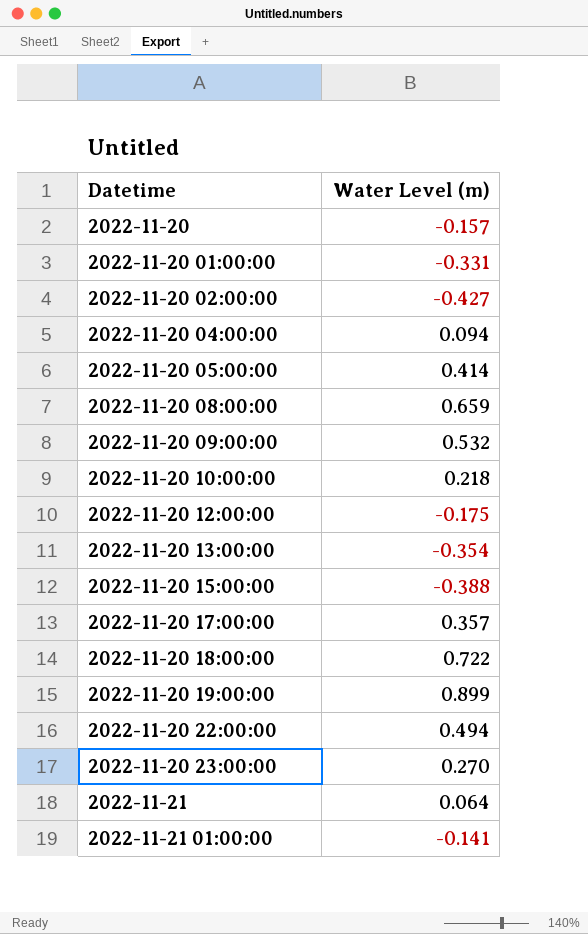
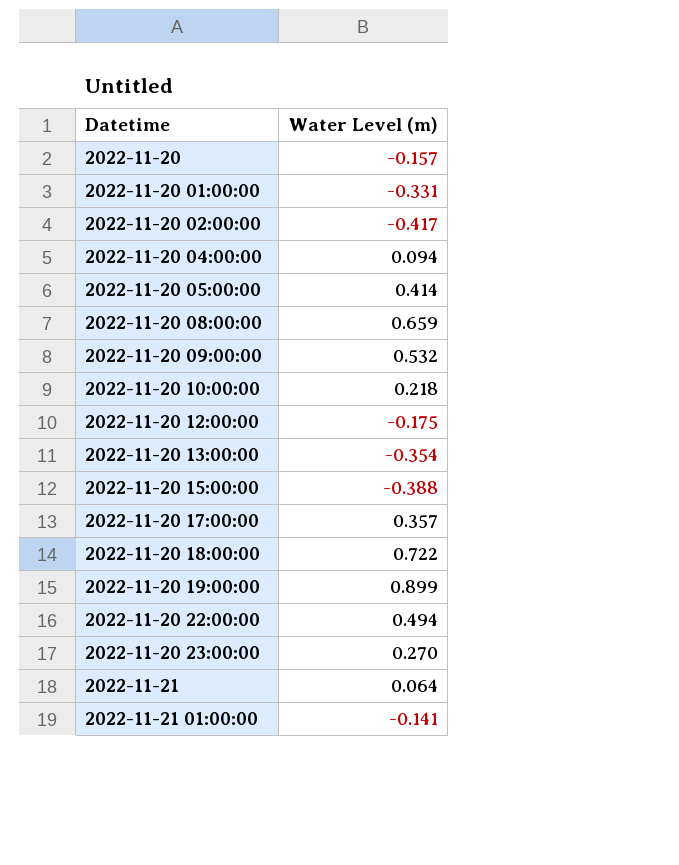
2022-11-20 02:00:00 | Water Level (m): -0.427 -> -0.417

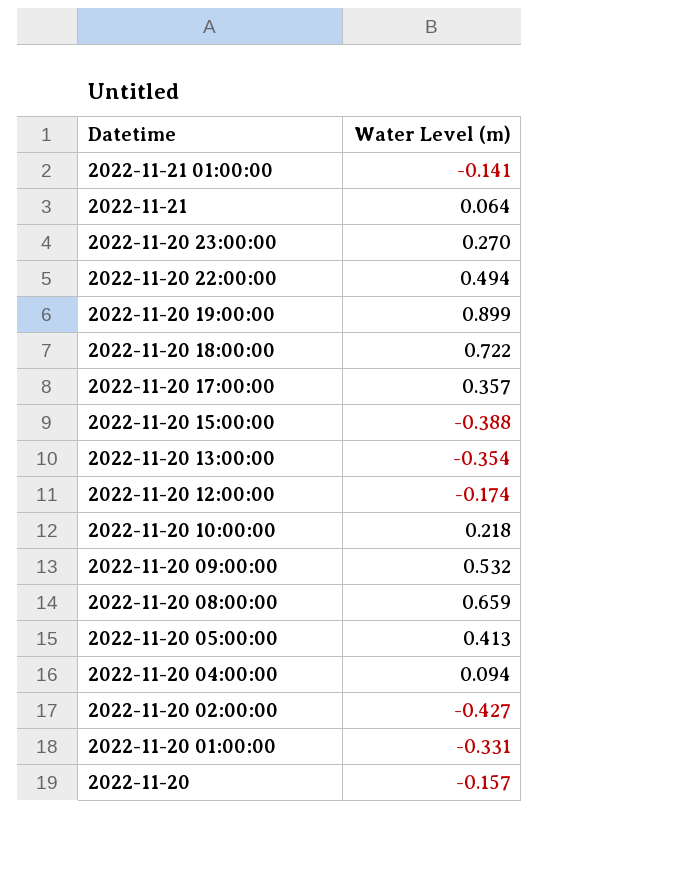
row order: Datetime ascending -> Datetime descending
2022-11-20 12:00:00 | Water Level (m): -0.175 -> -0.174
2022-11-20 05:00:00 | Water Level (m): 0.414 -> 0.413
2022-11-20 02:00:00 | Water Level (m): -0.417 -> -0.427

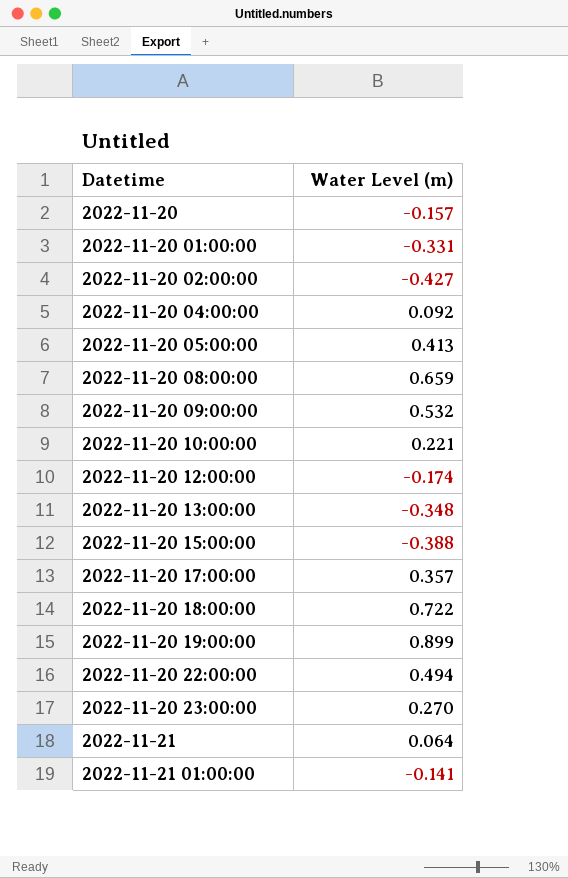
row order: Datetime descending -> Datetime ascending
2022-11-20 04:00:00 | Water Level (m): 0.094 -> 0.092
2022-11-20 10:00:00 | Water Level (m): 0.218 -> 0.221
2022-11-20 13:00:00 | Water Level (m): -0.354 -> -0.348

